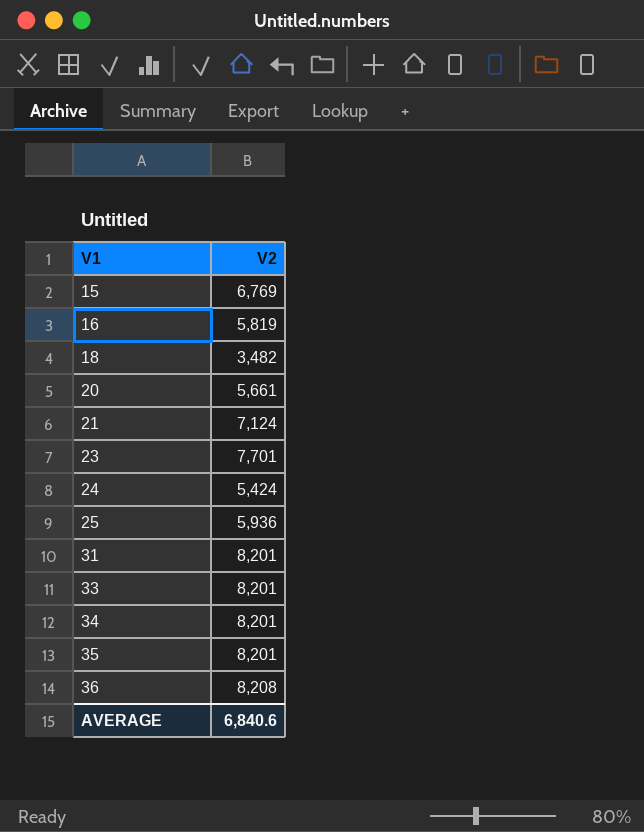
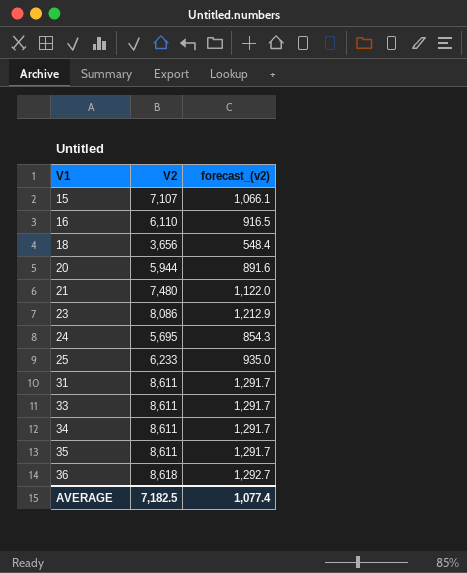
column forecast_(v2) | formula: none -> [V2] * 0.15
15 | V2: 6,769 -> 7,107
16 | V2: 5,819 -> 6,110
18 | V2: 3,482 -> 3,656
20 | V2: 5,661 -> 5,944
21 | V2: 7,124 -> 7,480
23 | V2: 7,701 -> 8,086
24 | V2: 5,424 -> 5,695
25 | V2: 5,936 -> 6,233
31 | V2: 8,201 -> 8,611
33 | V2: 8,201 -> 8,611
34 | V2: 8,201 -> 8,611
35 | V2: 8,201 -> 8,611
36 | V2: 8,208 -> 8,618
AVERAGE | V2: 6,840.6 -> 7,182.5

